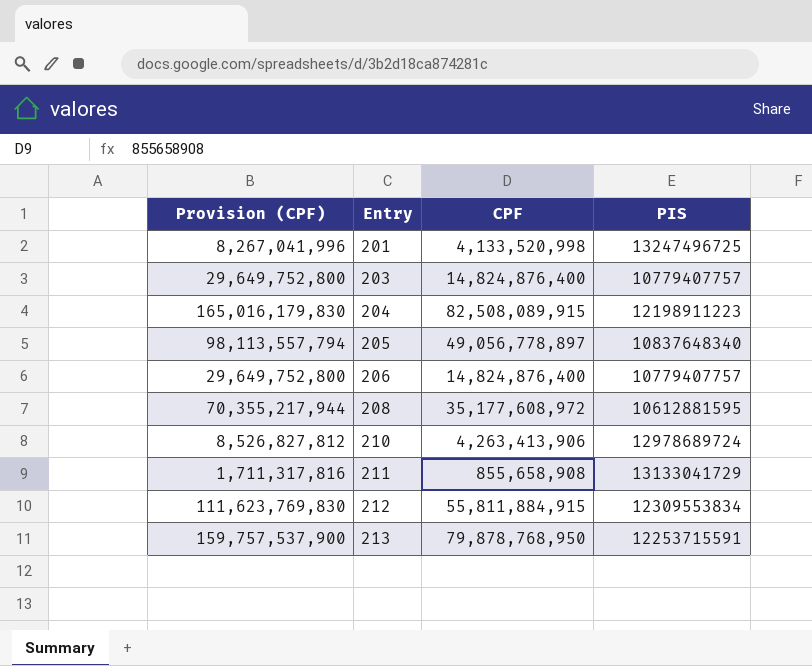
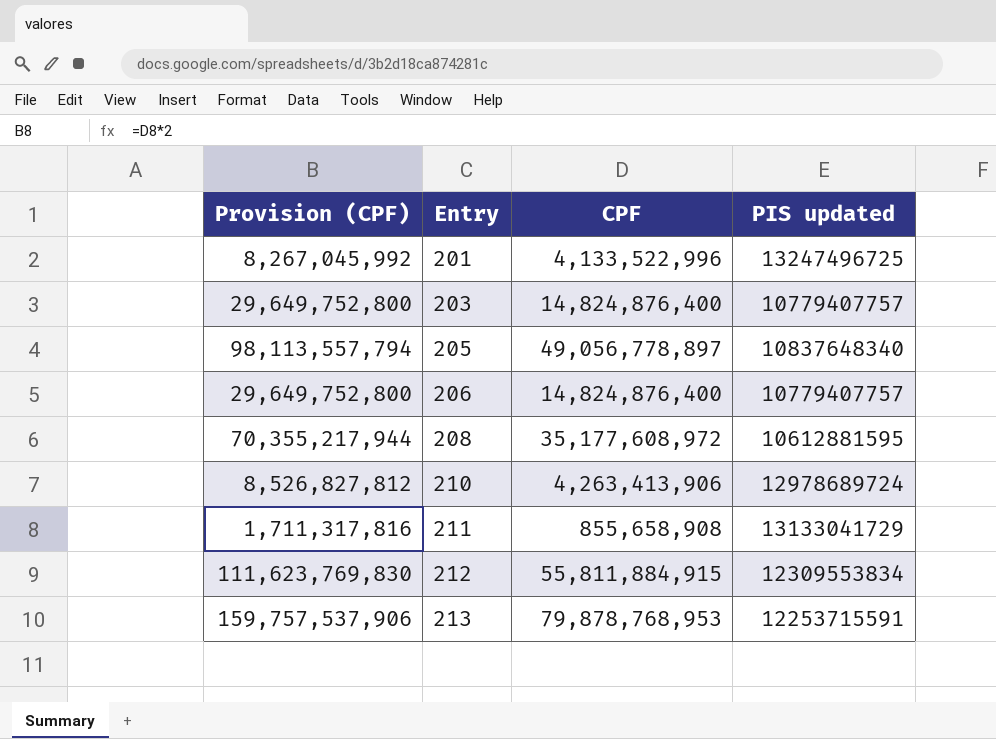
column name: PIS -> PIS updated
row 204: 165,016,179,830 | 82,508,089,915 | 12198911223 -> none
201 | Provision (CPF): 8,267,041,996 -> 8,267,045,992
201 | CPF: 4,133,520,998 -> 4,133,522,996
213 | Provision (CPF): 159,757,537,900 -> 159,757,537,906
213 | CPF: 79,878,768,950 -> 79,878,768,953

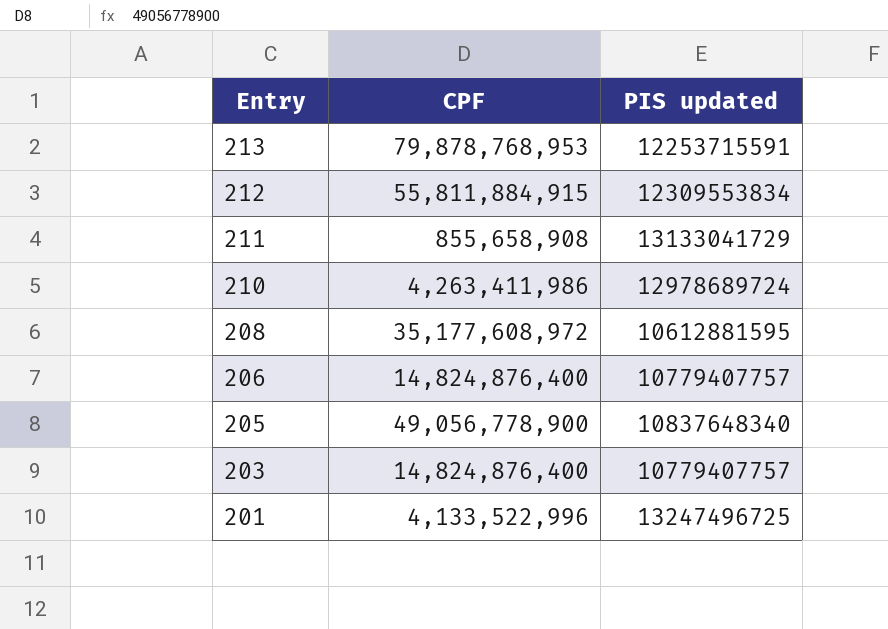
row order: Entry ascending -> Entry descending
column Provision (CPF) | formula: [CPF] * 2 -> none
210 | CPF: 4,263,413,906 -> 4,263,411,986
205 | CPF: 49,056,778,897 -> 49,056,778,900

